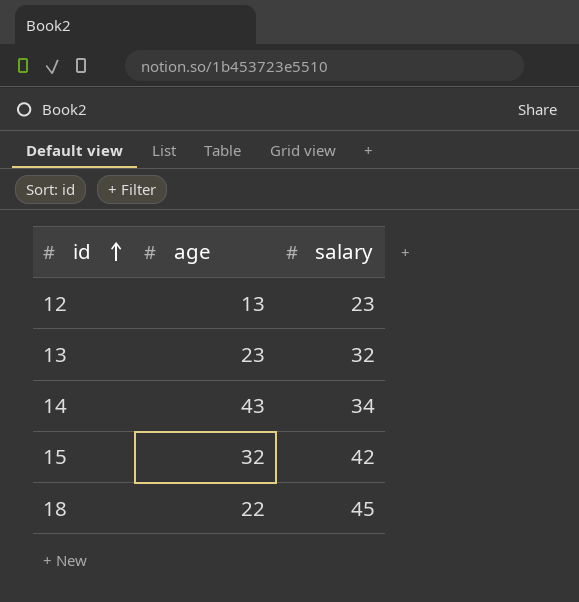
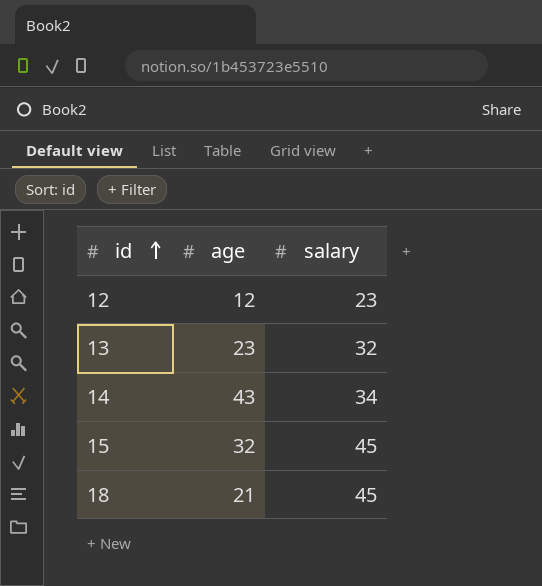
12 | age: 13 -> 12
15 | salary: 42 -> 45
18 | age: 22 -> 21

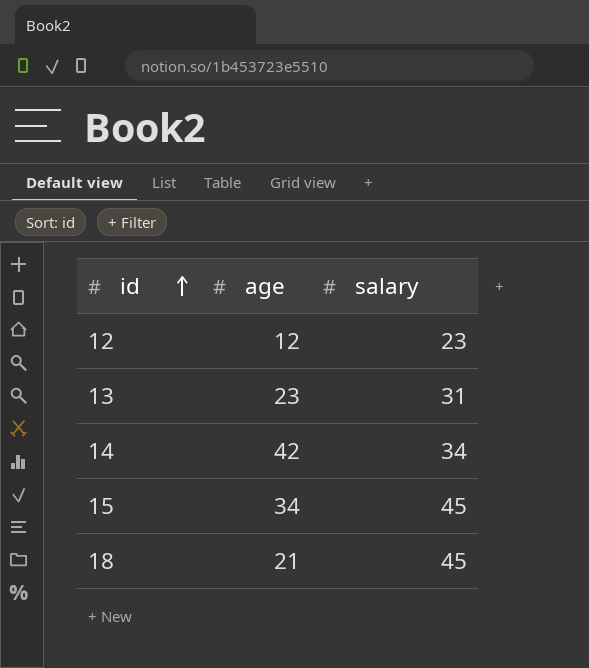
13 | salary: 32 -> 31
14 | age: 43 -> 42
15 | age: 32 -> 34

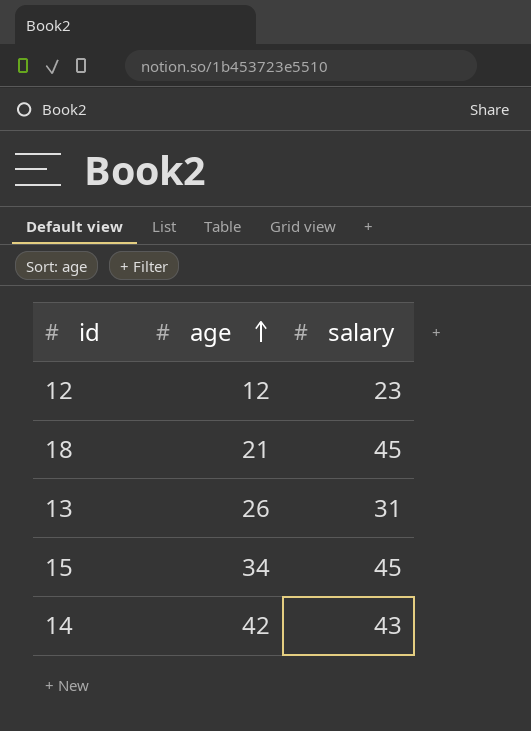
row order: id ascending -> age ascending
13 | age: 23 -> 26
14 | salary: 34 -> 43

